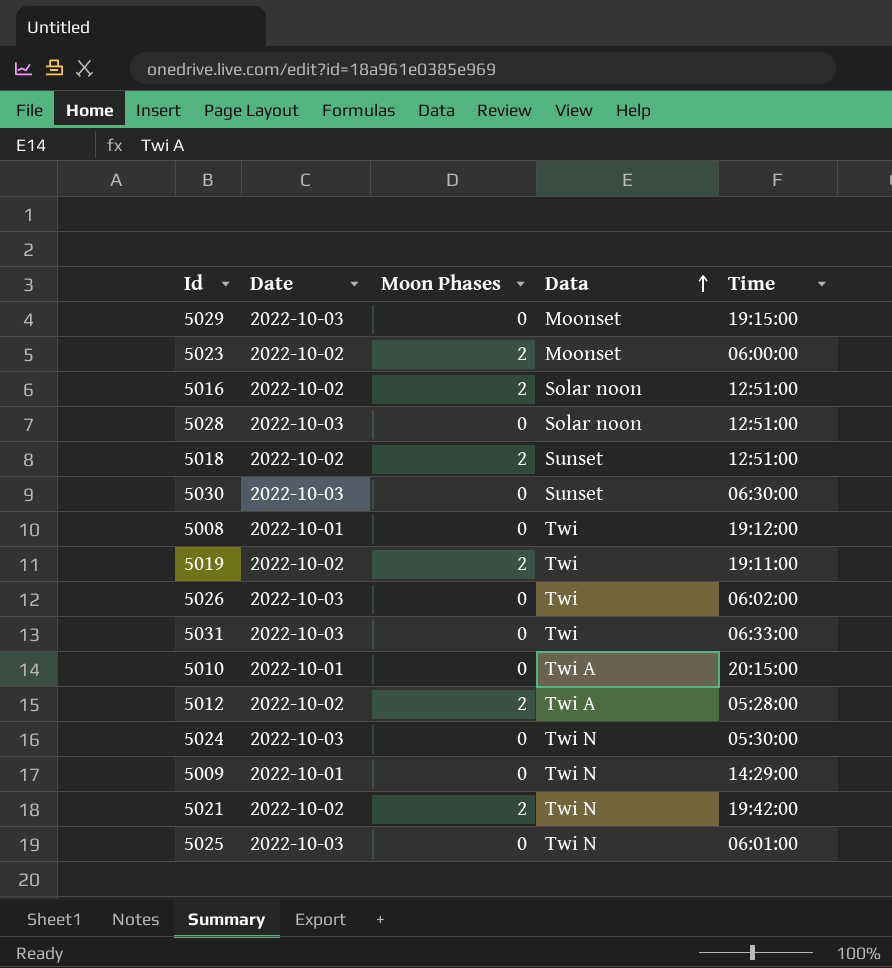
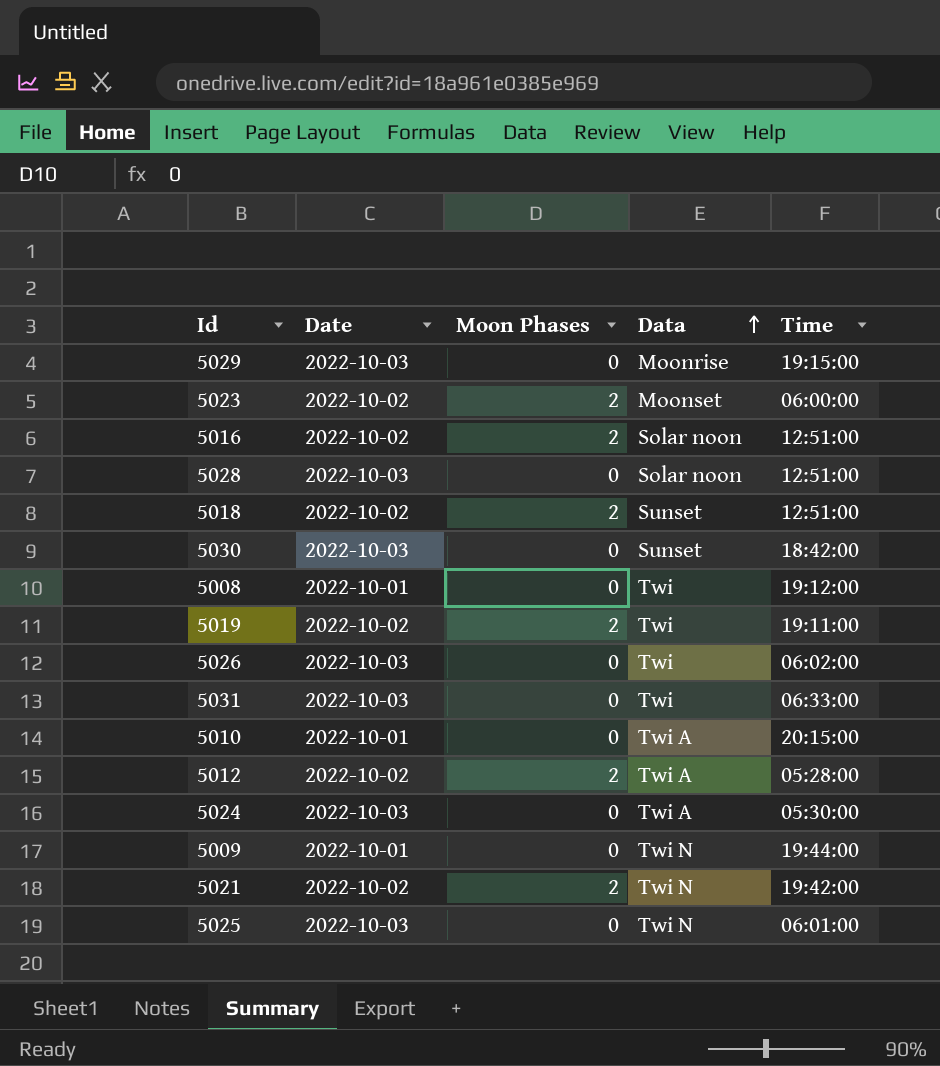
5029 | Data: Moonset -> Moonrise
5030 | Time: 06:30:00 -> 18:42:00
5024 | Data: Twi N -> Twi A
5009 | Time: 14:29:00 -> 19:44:00

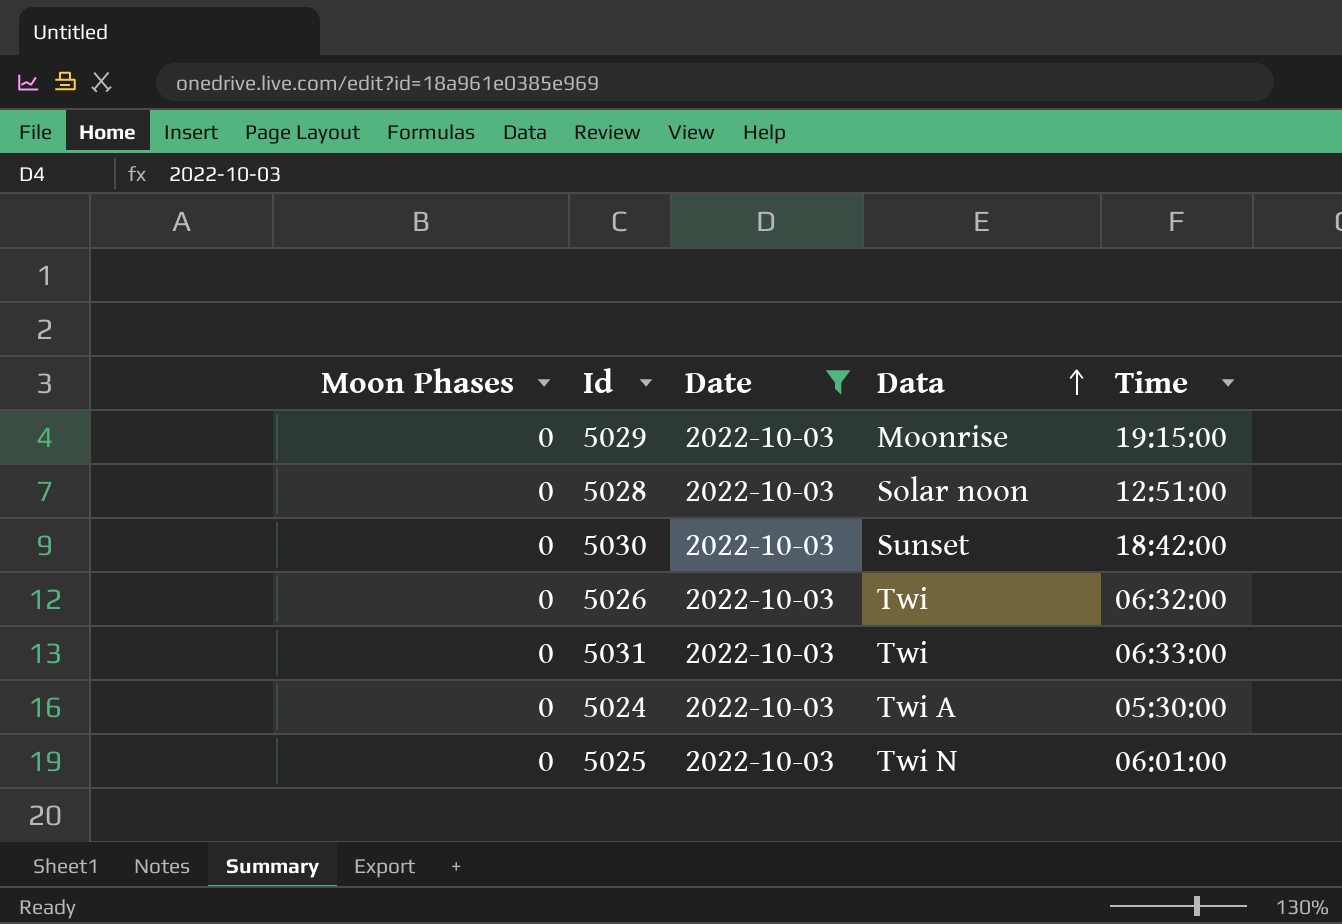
filter: none -> Date = 2022-10-03
column Moon Phases | position: 3 -> 1
5026 | Time: 06:02:00 -> 06:32:00

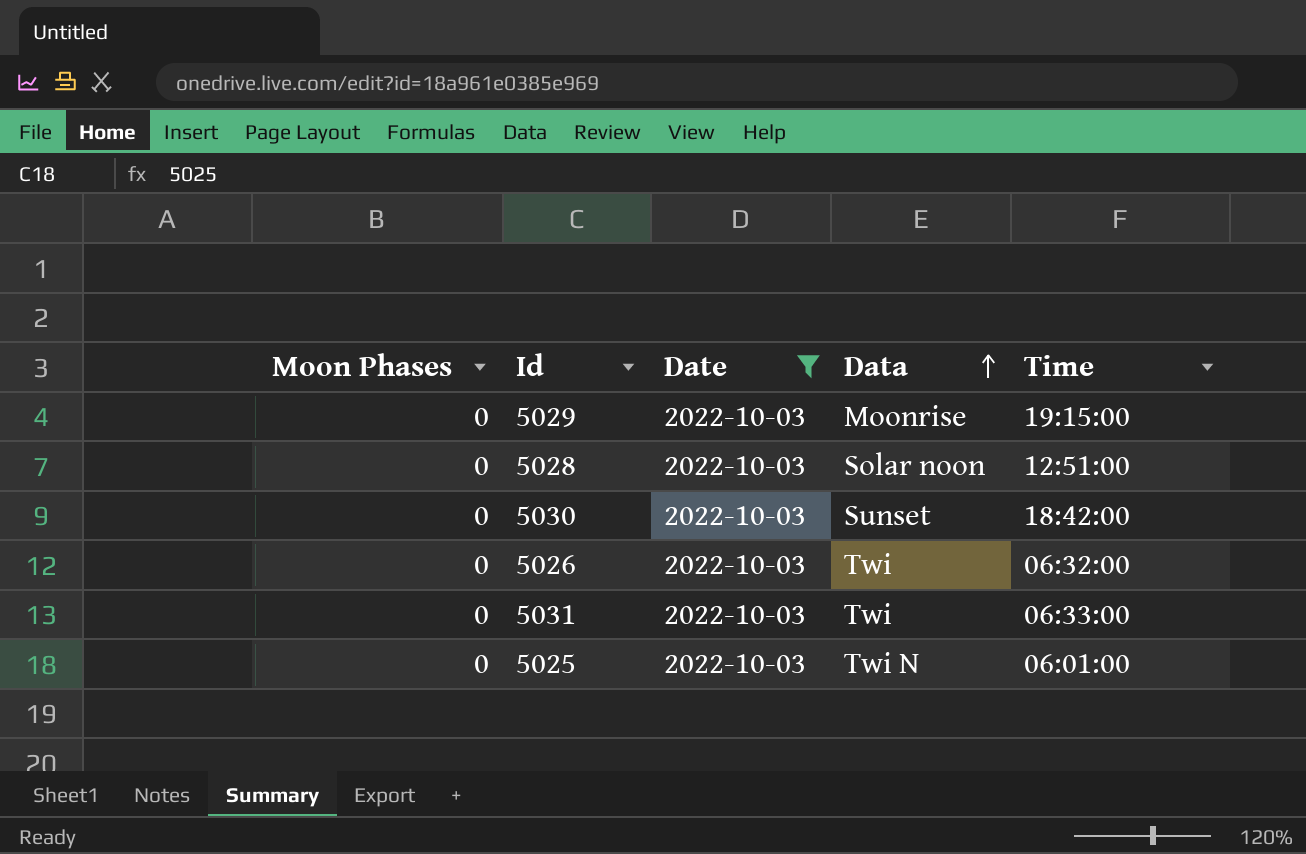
row 5024: 0 | 2022-10-03 | Twi A | 05:30:00 -> none

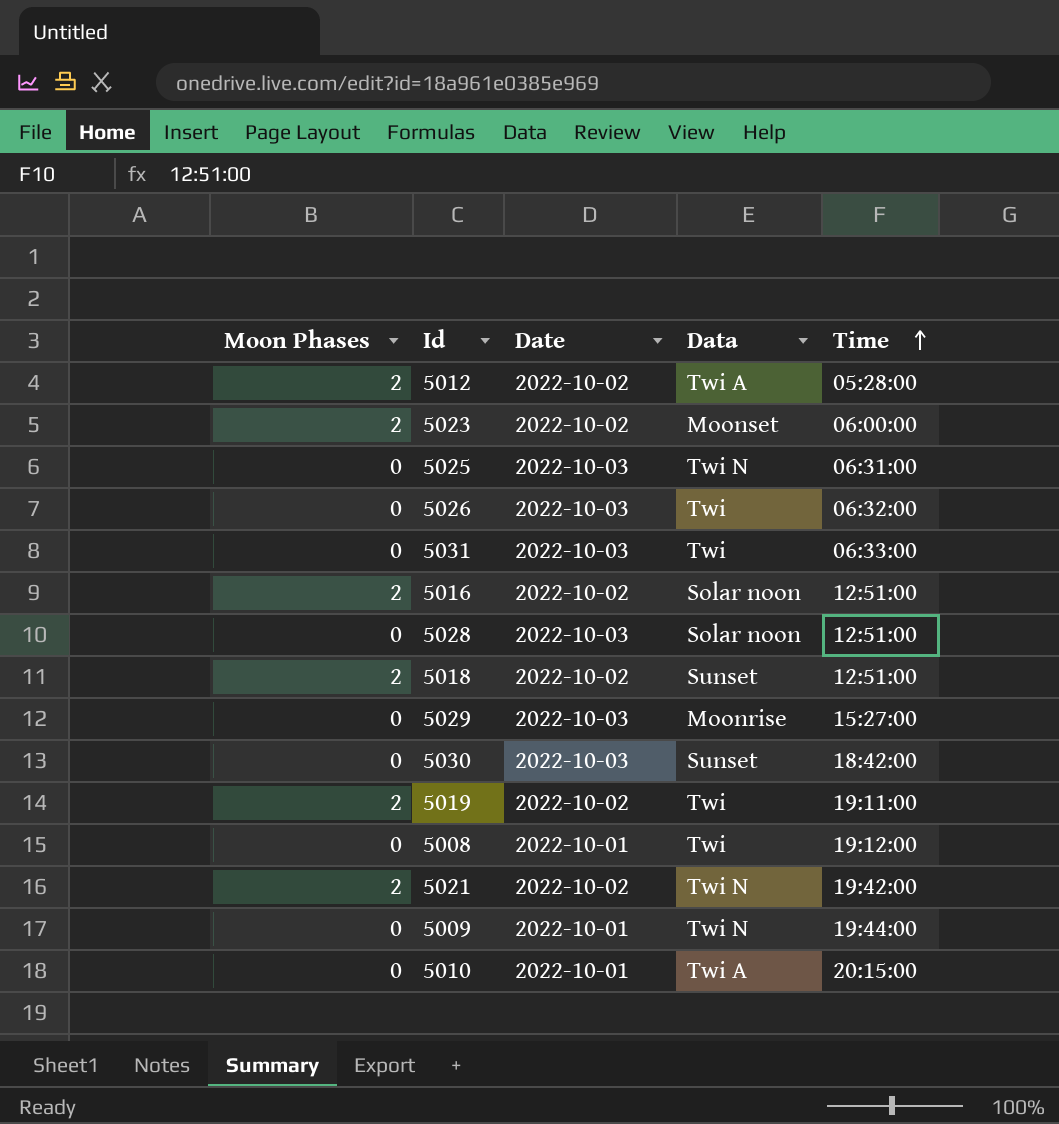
filter: Date = 2022-10-03 -> none
row order: Data ascending -> Time ascending
5025 | Time: 06:01:00 -> 06:31:00
5029 | Time: 19:15:00 -> 15:27:00

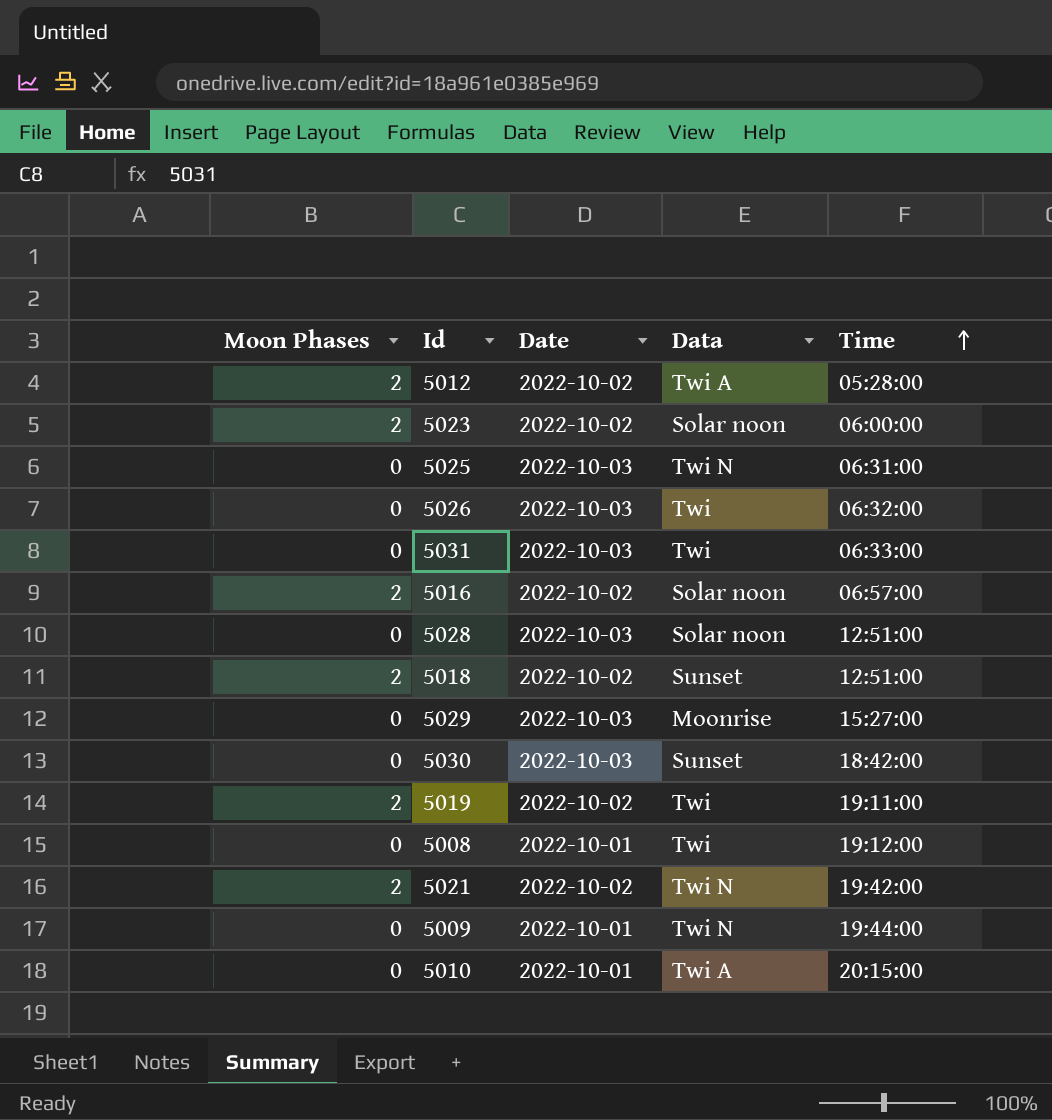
5023 | Data: Moonset -> Solar noon
5016 | Time: 12:51:00 -> 06:57:00

